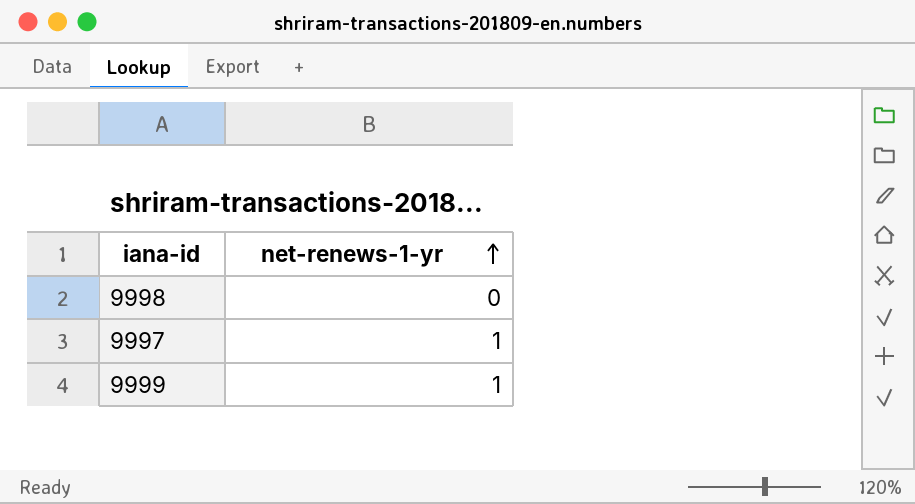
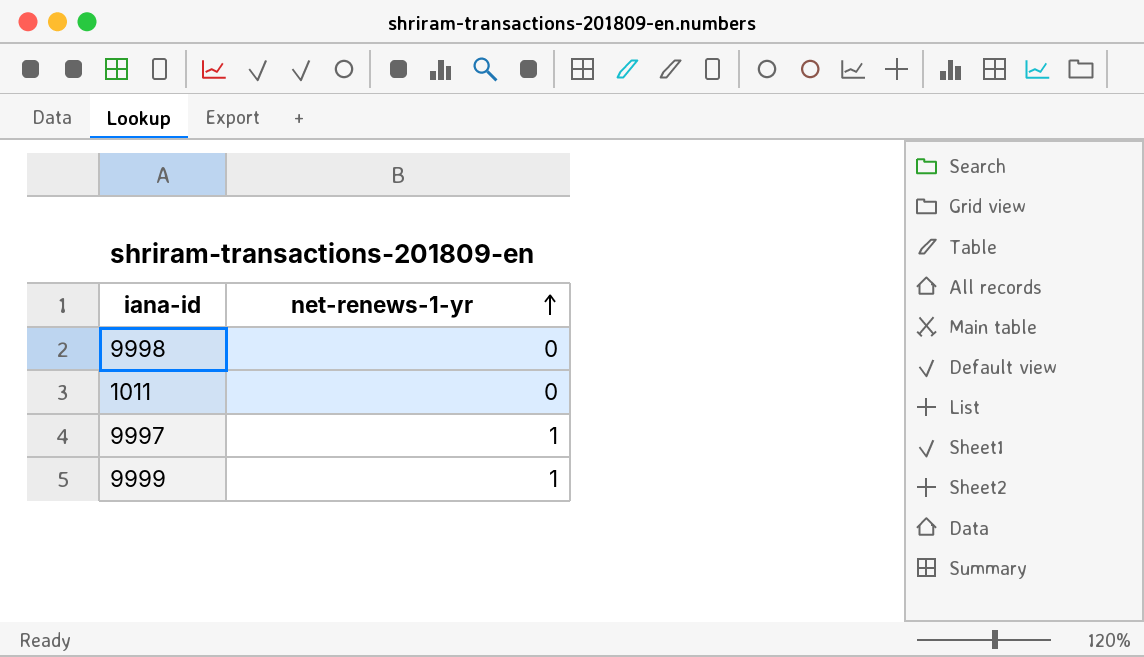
row 1011: none -> 0

